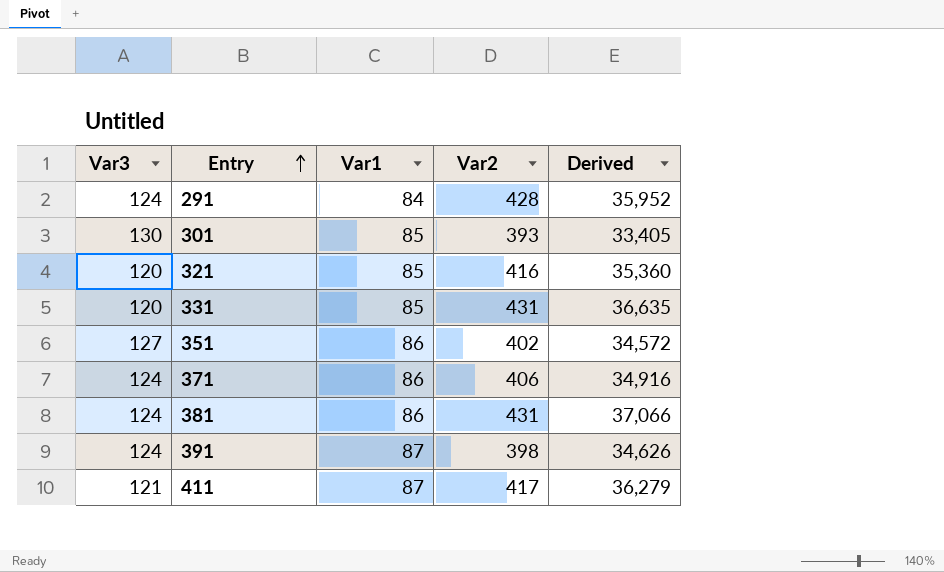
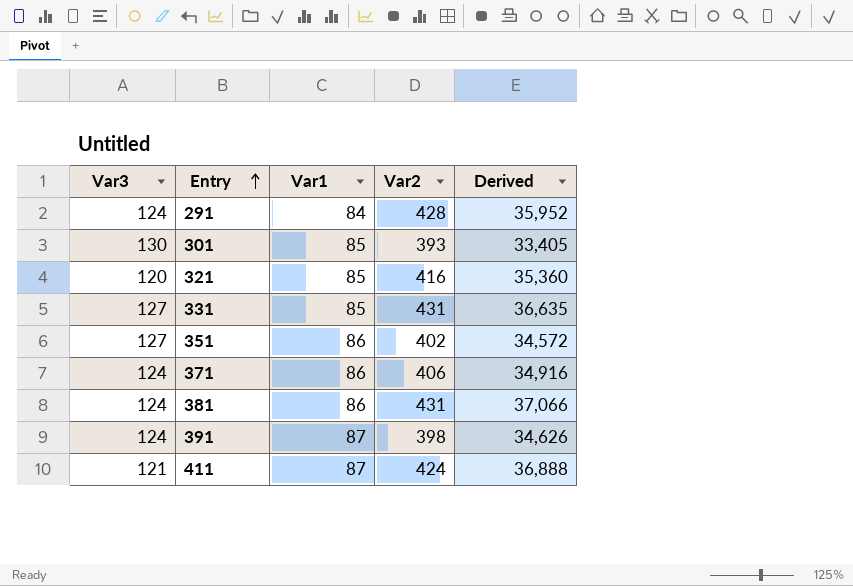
331 | Var3: 120 -> 127
411 | Var2: 417 -> 424
411 | Derived: 36,279 -> 36,888

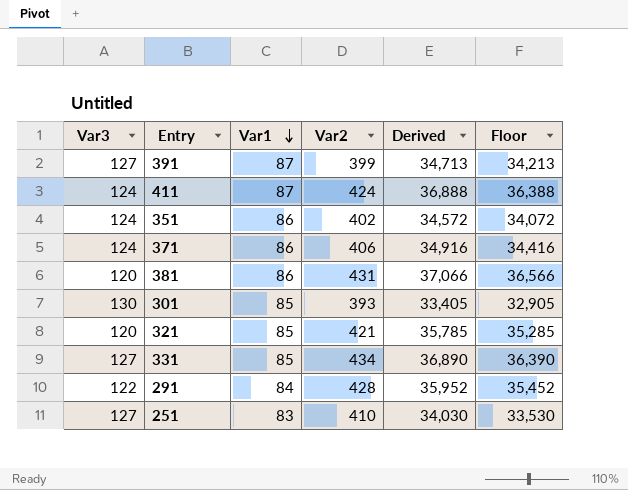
row order: Entry ascending -> Var1 descending
column Floor | formula: none -> [Derived] - 500
391 | Var3: 124 -> 127
391 | Var2: 398 -> 399
391 | Derived: 34,626 -> 34,713
411 | Var3: 121 -> 124
351 | Var3: 127 -> 124
381 | Var3: 124 -> 120
321 | Var2: 416 -> 421
321 | Derived: 35,360 -> 35,785
331 | Var2: 431 -> 434
331 | Derived: 36,635 -> 36,890
291 | Var3: 124 -> 122
row 251: none -> 127 | 83 | 410 | 34,030 | 33,530

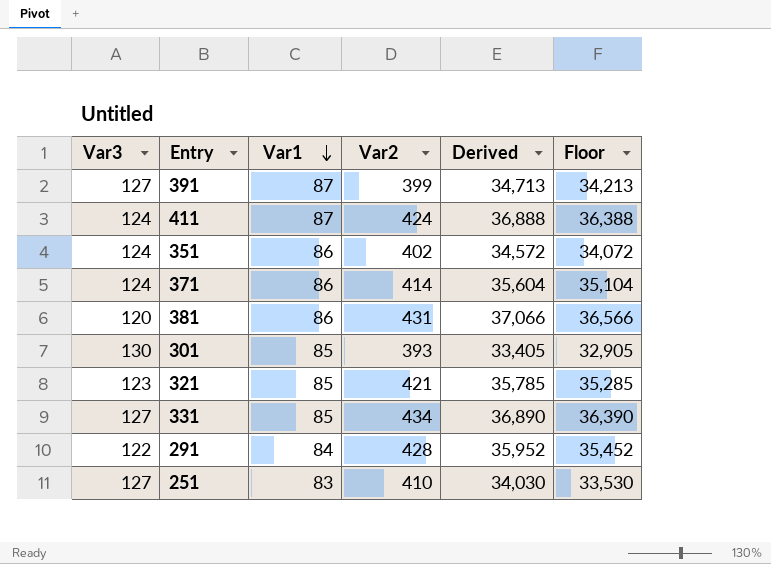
371 | Var2: 406 -> 414
371 | Derived: 34,916 -> 35,604
371 | Floor: 34,416 -> 35,104
321 | Var3: 120 -> 123

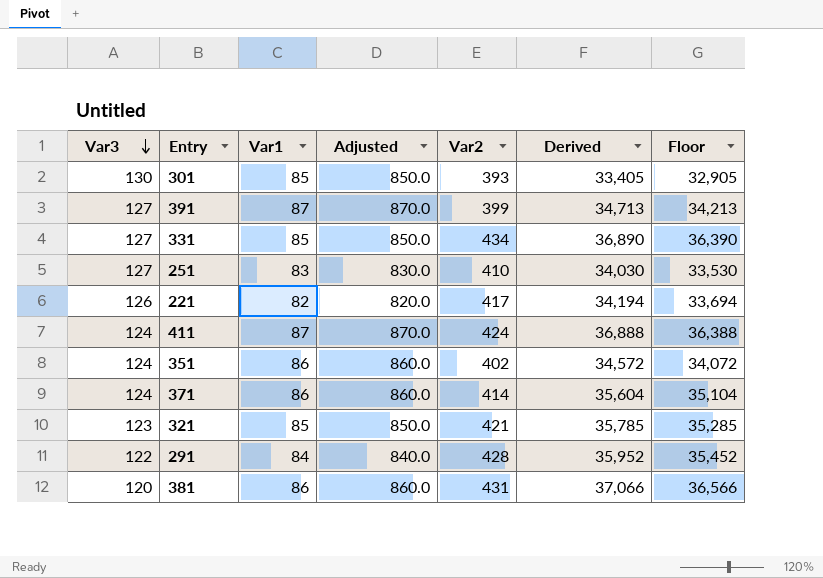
row order: Var1 descending -> Var3 descending
column Adjusted | formula: none -> [Var1] * 10
row 221: none -> 126 | 82 | 820.0 | 417 | 34,194 | 33,694

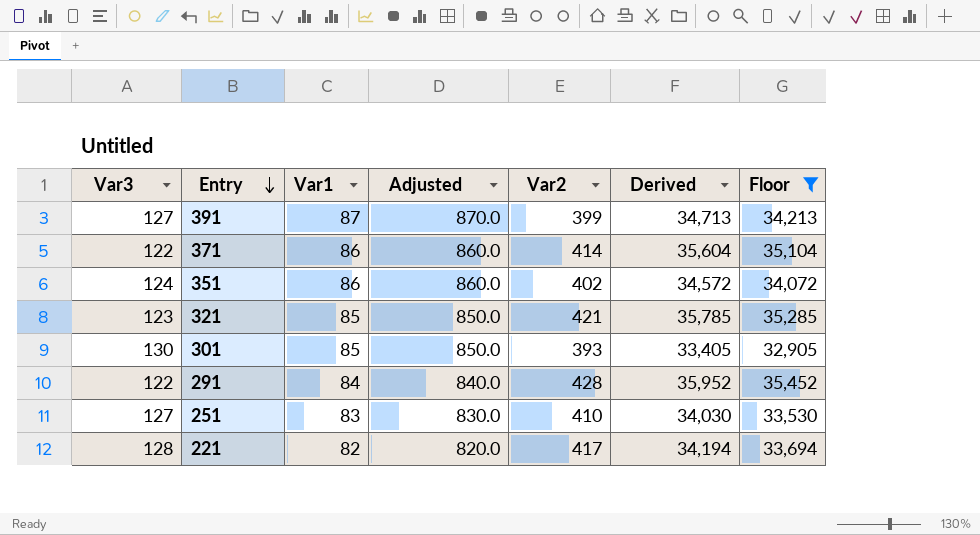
filter: none -> Floor <= 35,452
row order: Var3 descending -> Entry descending
371 | Var3: 124 -> 122
221 | Var3: 126 -> 128

